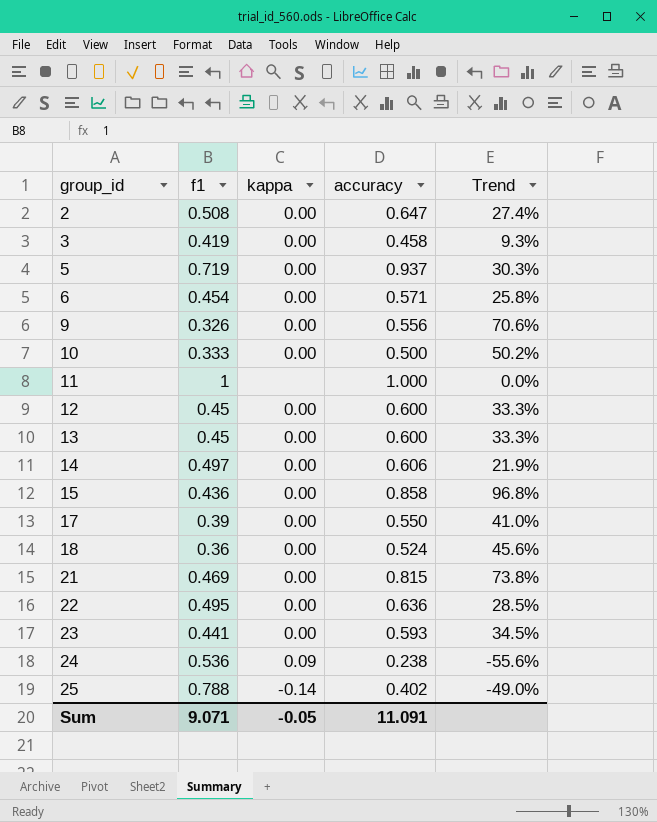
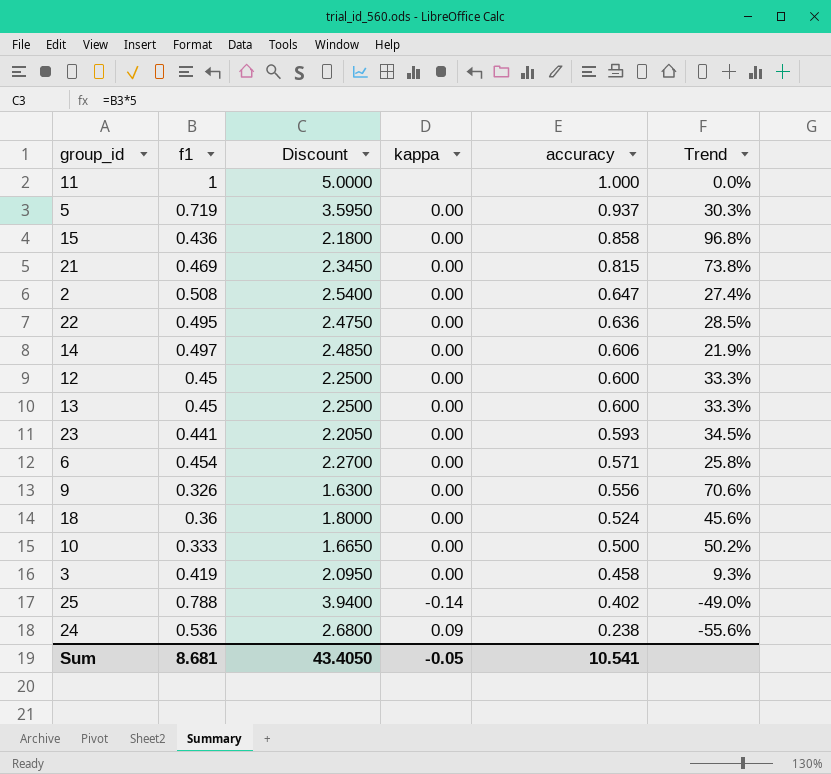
row order: group_id ascending -> accuracy descending
column Discount | formula: none -> [f1] * 5
row 17: 0.39 | 0.00 | 0.550 | 41.0% -> none
Sum | f1: 9.071 -> 8.681
Sum | accuracy: 11.091 -> 10.541

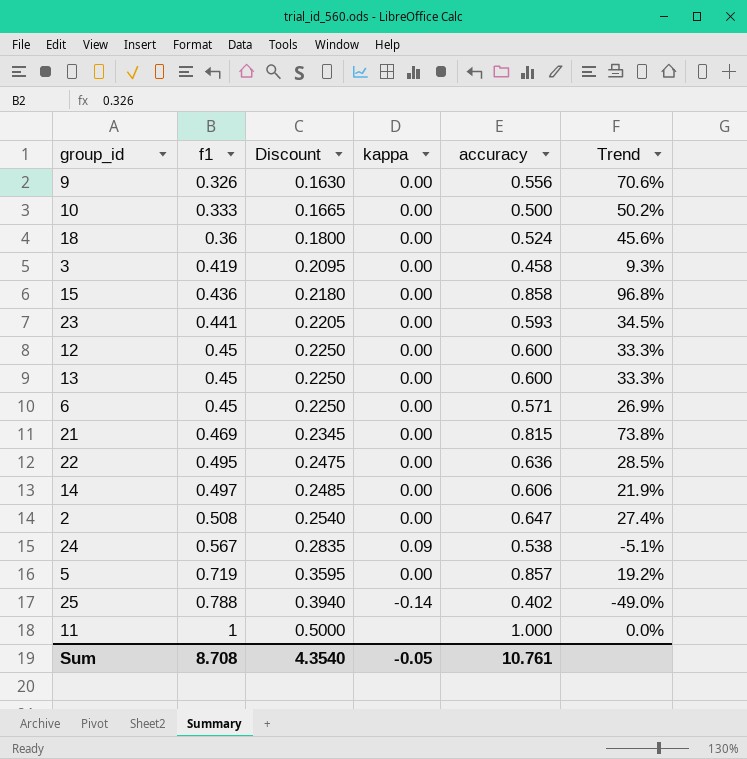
row order: accuracy descending -> f1 ascending
column Discount | formula: [f1] * 5 -> [f1] * 0.5
6 | f1: 0.454 -> 0.45
6 | Trend: 25.8% -> 26.9%
24 | f1: 0.536 -> 0.567
24 | accuracy: 0.238 -> 0.538
24 | Trend: -55.6% -> -5.1%
5 | accuracy: 0.937 -> 0.857
5 | Trend: 30.3% -> 19.2%
Sum | f1: 8.681 -> 8.708
Sum | Discount: 43.4050 -> 4.3540
Sum | accuracy: 10.541 -> 10.761

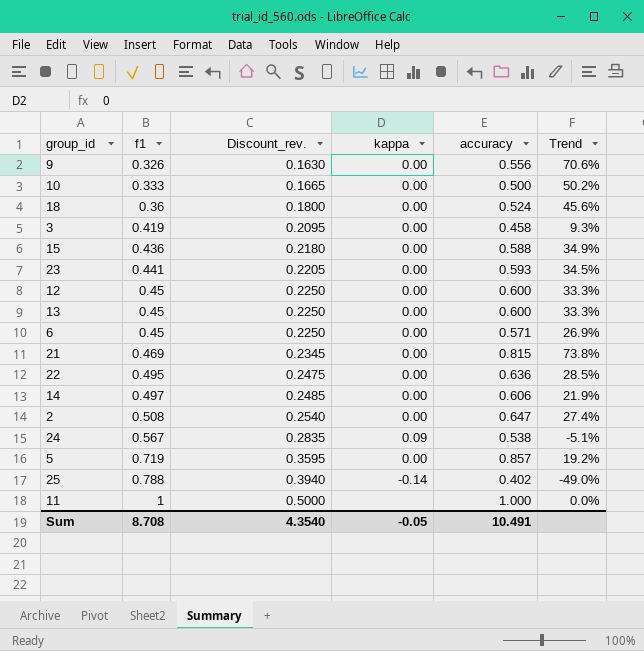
column name: Discount -> Discount_rev.
15 | accuracy: 0.858 -> 0.588
15 | Trend: 96.8% -> 34.9%
Sum | accuracy: 10.761 -> 10.491

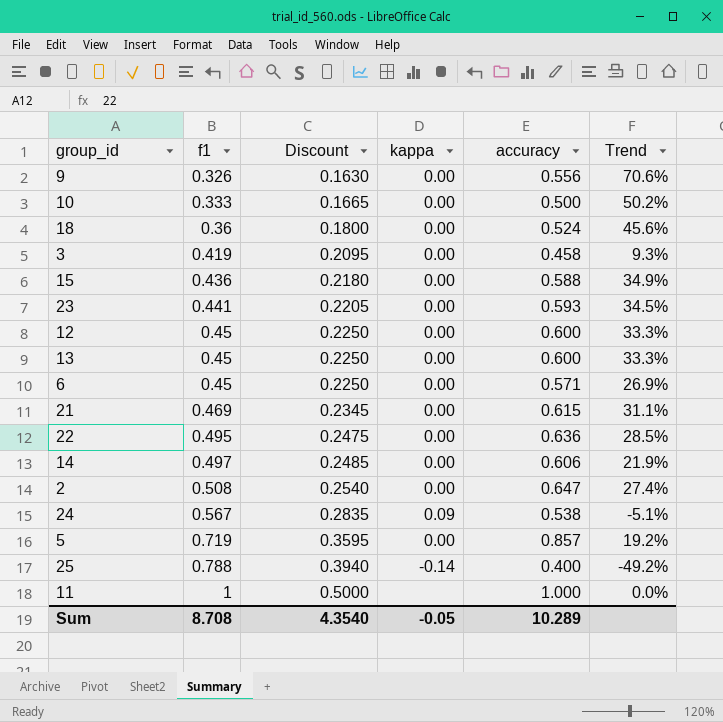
column name: Discount_rev. -> Discount
21 | accuracy: 0.815 -> 0.615
21 | Trend: 73.8% -> 31.1%
25 | accuracy: 0.402 -> 0.400
25 | Trend: -49.0% -> -49.2%
Sum | accuracy: 10.491 -> 10.289

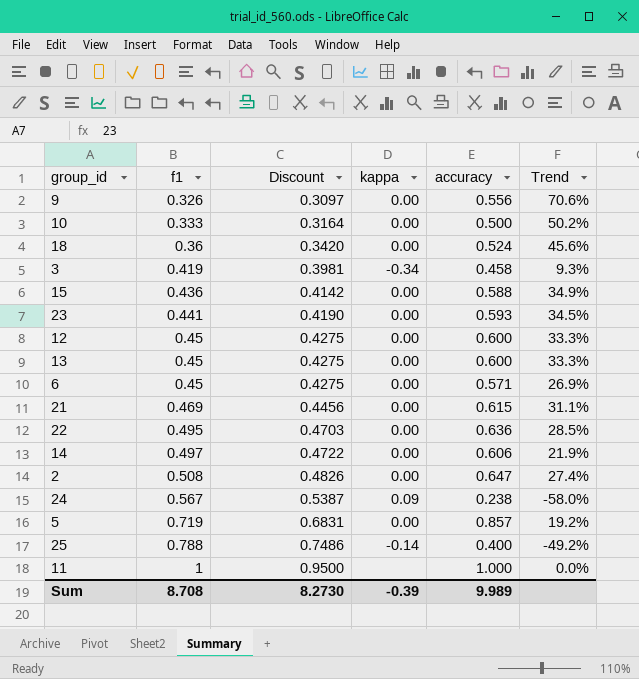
column Discount | formula: [f1] * 0.5 -> [f1] * 0.95
3 | kappa: 0.00 -> -0.34
24 | accuracy: 0.538 -> 0.238
24 | Trend: -5.1% -> -58.0%
Sum | Discount: 4.3540 -> 8.2730
Sum | kappa: -0.05 -> -0.39
Sum | accuracy: 10.289 -> 9.989

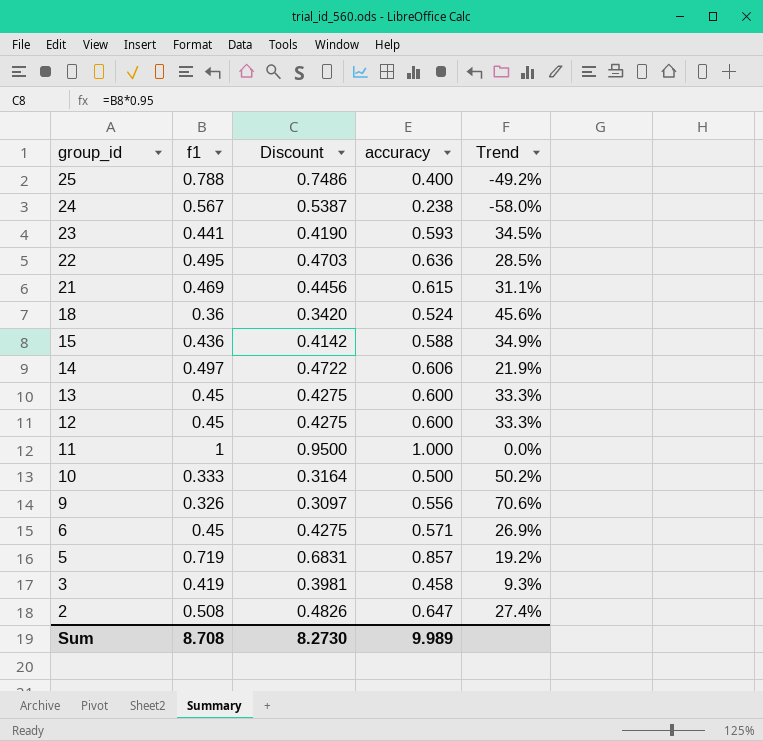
row order: f1 ascending -> group_id descending
column kappa | position: 4 -> none

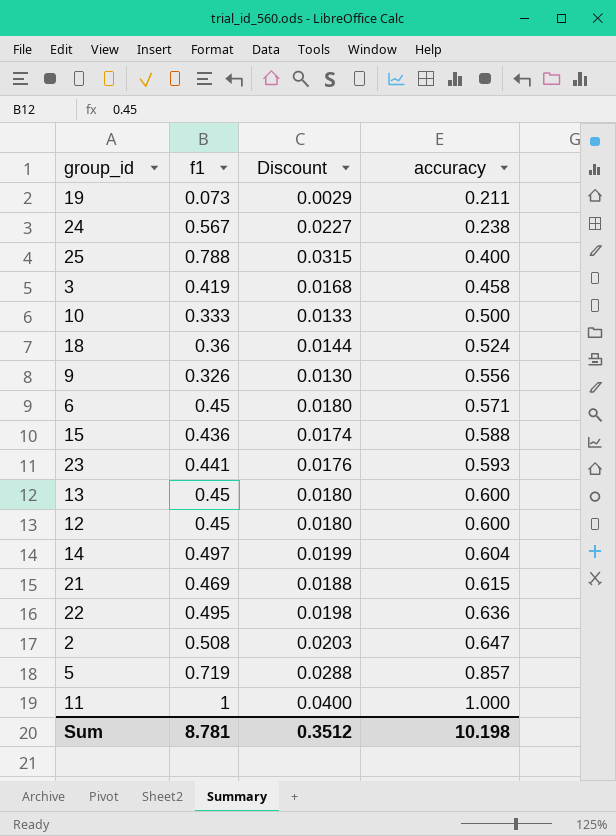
row order: group_id descending -> accuracy ascending
column Trend | formula: ([accuracy] - [f1]) / [f1] -> none
column Discount | formula: [f1] * 0.95 -> [f1] * 0.04
row 19: none -> 0.073 | 0.0029 | 0.211
14 | accuracy: 0.606 -> 0.604
Sum | f1: 8.708 -> 8.781
Sum | Discount: 8.2730 -> 0.3512
Sum | accuracy: 9.989 -> 10.198

